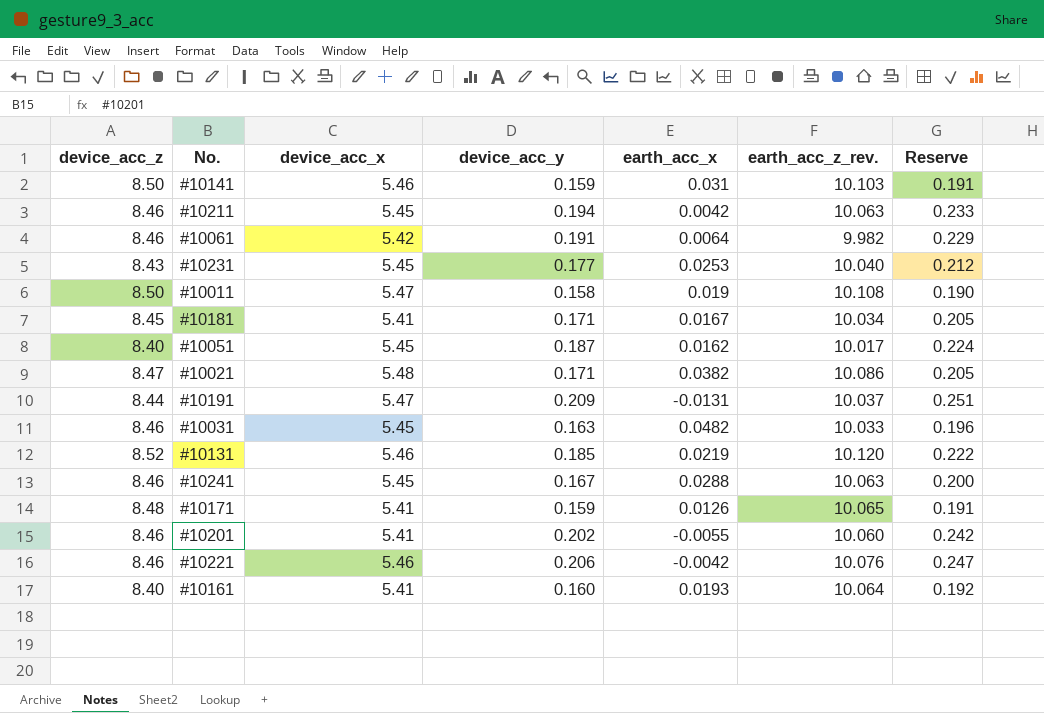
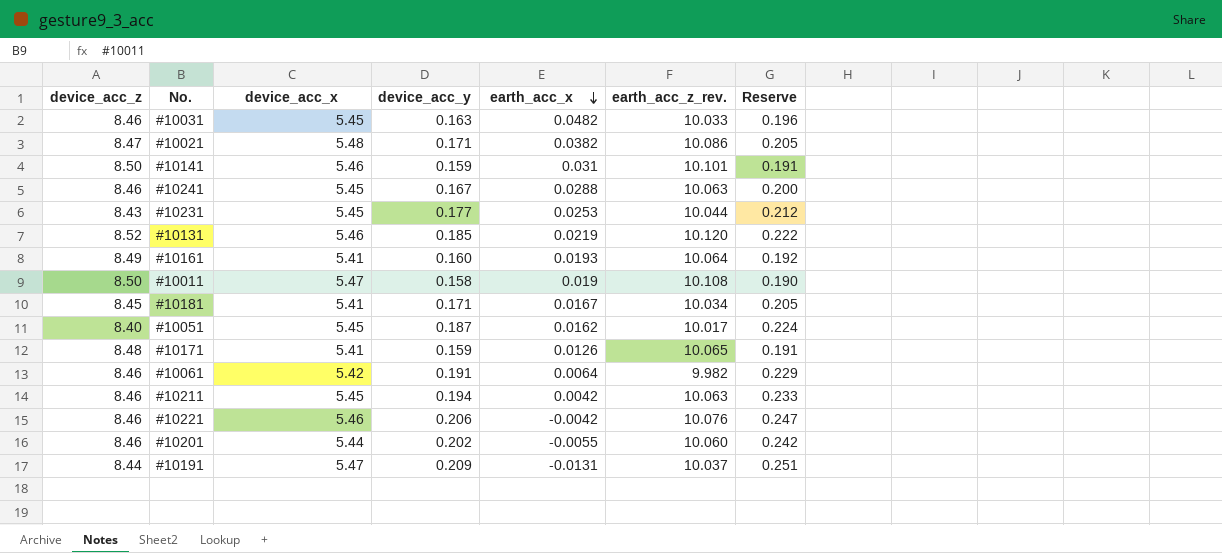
row order: none -> earth_acc_x descending
#10141 | earth_acc_z_rev.: 10.103 -> 10.101
#10231 | earth_acc_z_rev.: 10.040 -> 10.044
#10161 | device_acc_z: 8.40 -> 8.49
#10201 | device_acc_x: 5.41 -> 5.44

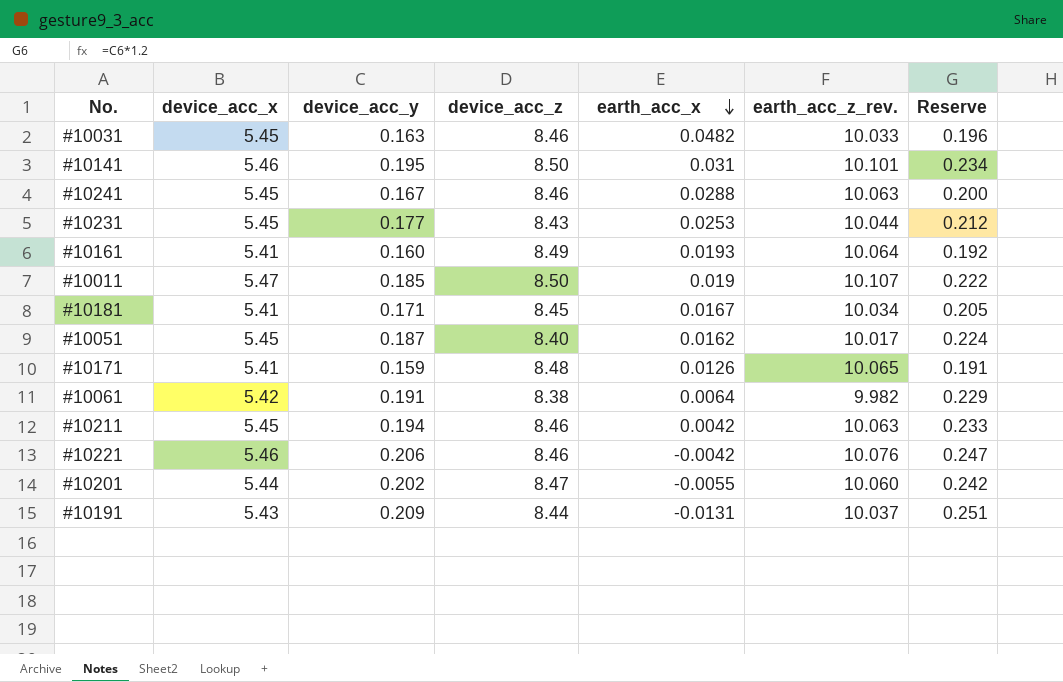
column device_acc_z | position: 1 -> 4
row #10021: 8.47 | 5.48 | 0.171 | 0.0382 | 10.086 | 0.205 -> none
row #10131: 8.52 | 5.46 | 0.185 | 0.0219 | 10.120 | 0.222 -> none
#10141 | device_acc_y: 0.159 -> 0.195
#10141 | Reserve: 0.191 -> 0.234
#10011 | device_acc_y: 0.158 -> 0.185
#10011 | earth_acc_z_rev.: 10.108 -> 10.107
#10011 | Reserve: 0.190 -> 0.222
#10061 | device_acc_z: 8.46 -> 8.38
#10201 | device_acc_z: 8.46 -> 8.47
#10191 | device_acc_x: 5.47 -> 5.43

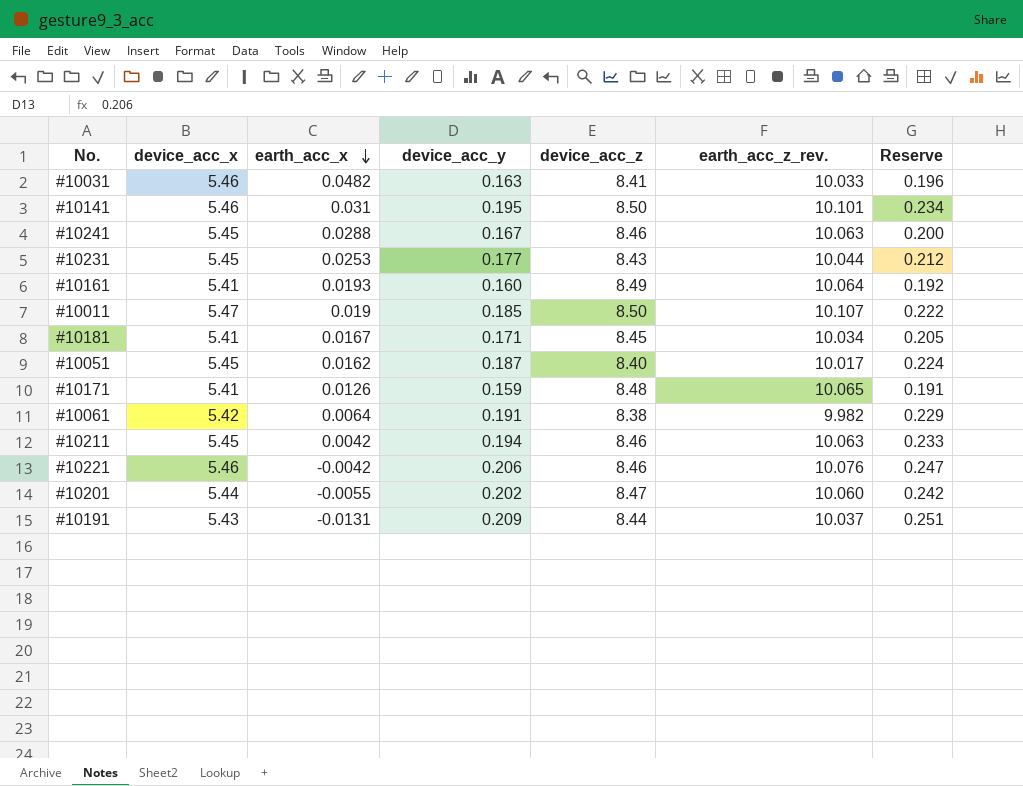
column earth_acc_x | position: 5 -> 3
#10031 | device_acc_x: 5.45 -> 5.46
#10031 | device_acc_z: 8.46 -> 8.41

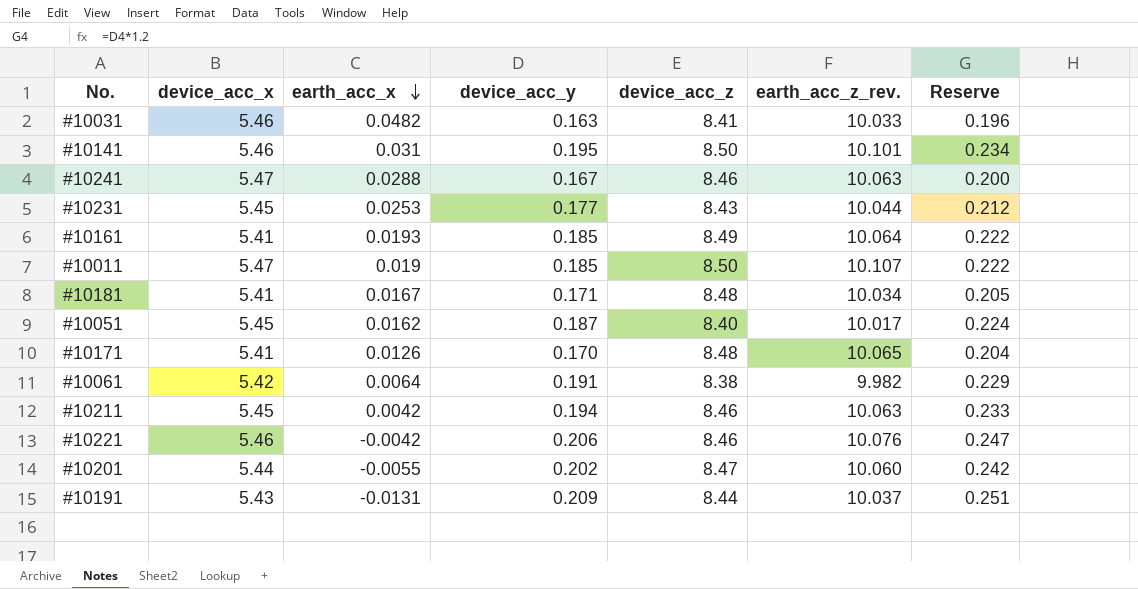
#10241 | device_acc_x: 5.45 -> 5.47
#10161 | device_acc_y: 0.160 -> 0.185
#10161 | Reserve: 0.192 -> 0.222
#10181 | device_acc_z: 8.45 -> 8.48
#10171 | device_acc_y: 0.159 -> 0.170
#10171 | Reserve: 0.191 -> 0.204

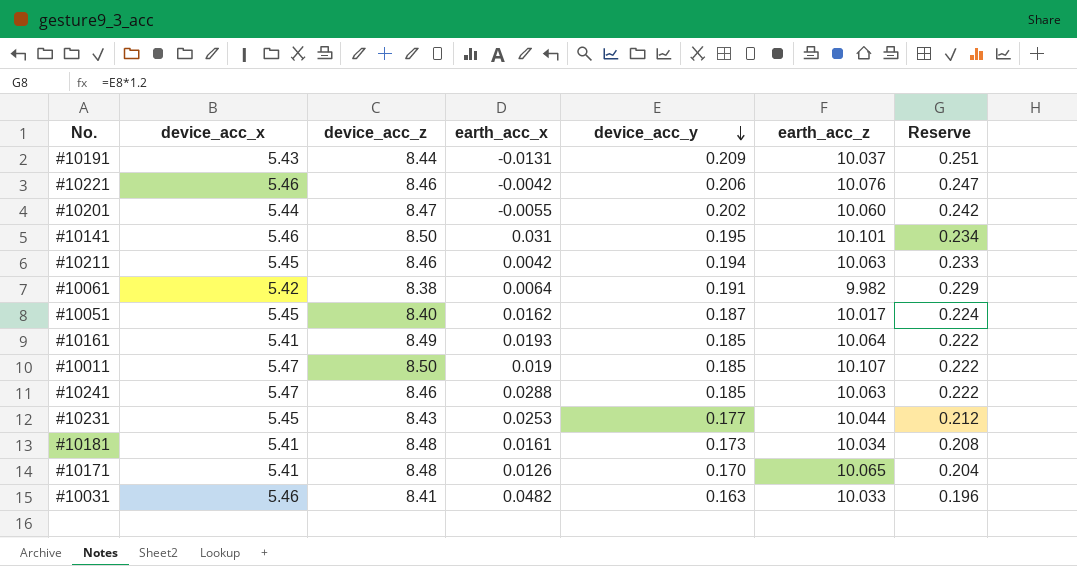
row order: earth_acc_x descending -> device_acc_y descending
column device_acc_z | position: 5 -> 3
column name: earth_acc_z_rev. -> earth_acc_z
#10241 | device_acc_y: 0.167 -> 0.185
#10241 | Reserve: 0.200 -> 0.222
#10181 | earth_acc_x: 0.0167 -> 0.0161
#10181 | device_acc_y: 0.171 -> 0.173
#10181 | Reserve: 0.205 -> 0.208

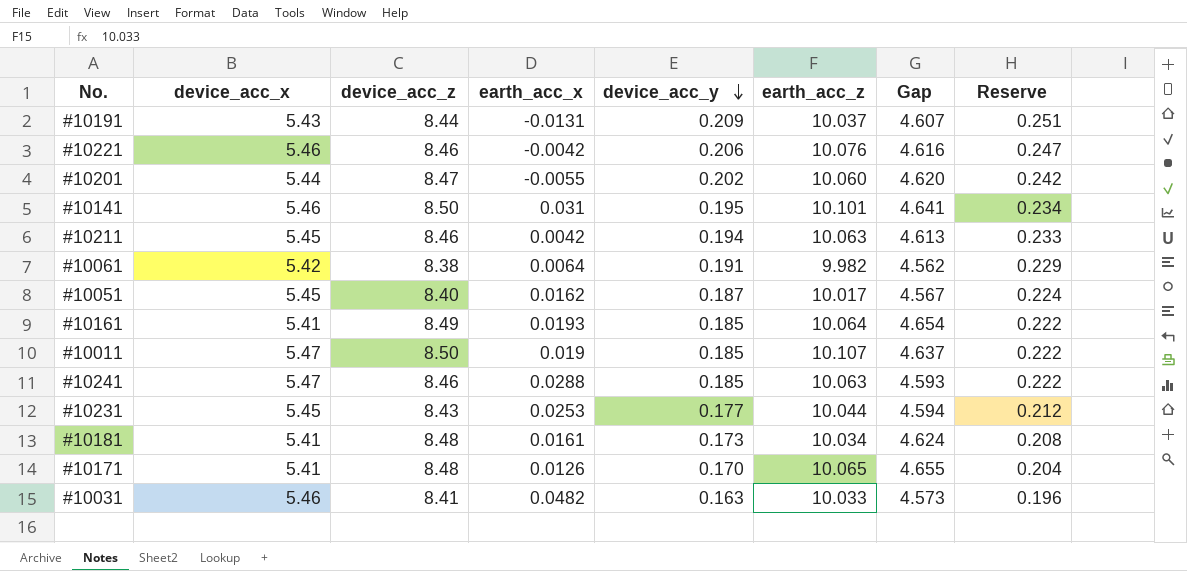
column Gap | formula: none -> [earth_acc_z] - [device_acc_x]

